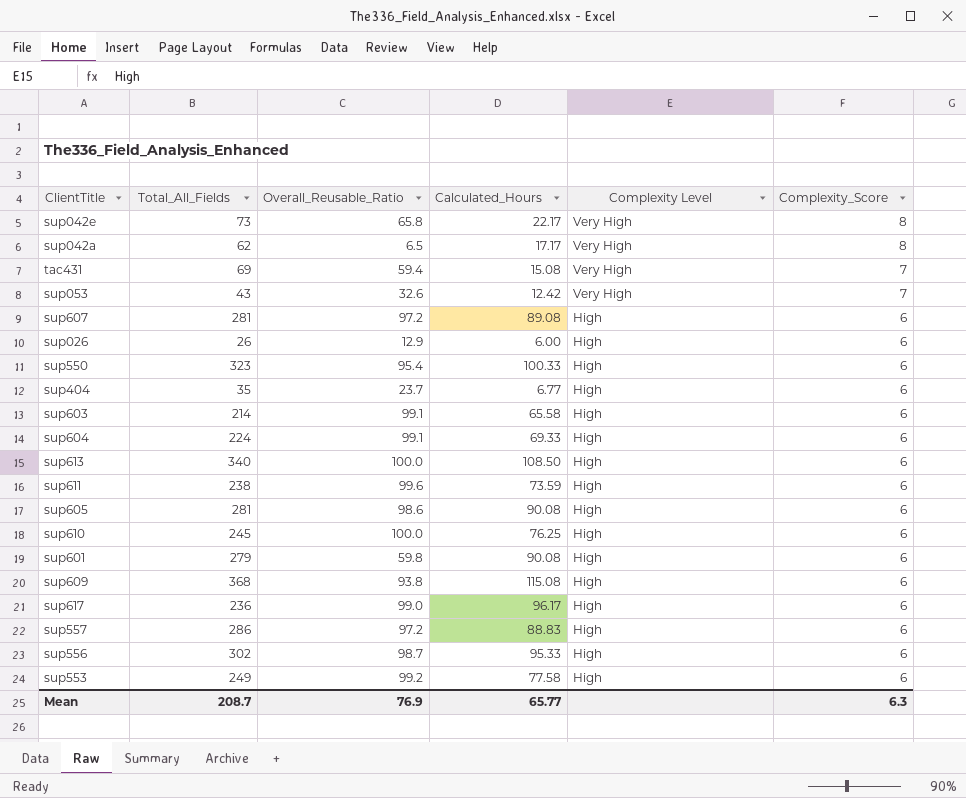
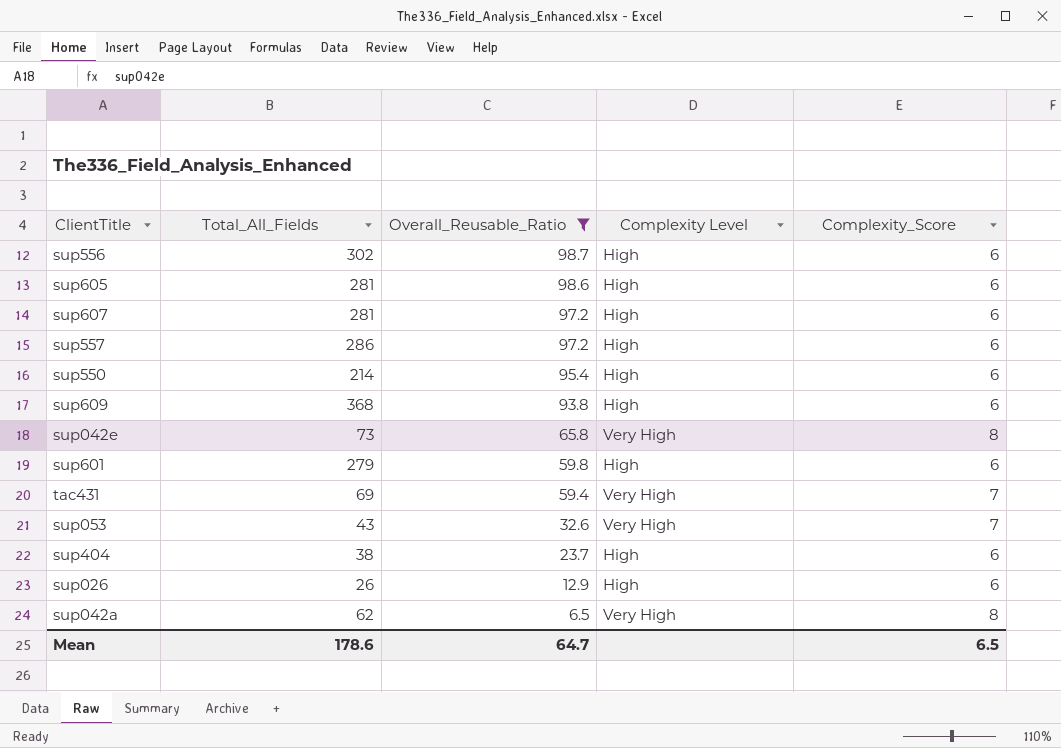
filter: none -> Overall_Reusable_Ratio <= 98.7
row order: Complexity Level descending -> Overall_Reusable_Ratio descending
column Calculated_Hours | position: 4 -> none
sup550 | Total_All_Fields: 323 -> 214
sup404 | Total_All_Fields: 35 -> 38
Mean | Total_All_Fields: 208.7 -> 178.6
Mean | Overall_Reusable_Ratio: 76.9 -> 64.7
Mean | Complexity_Score: 6.3 -> 6.5

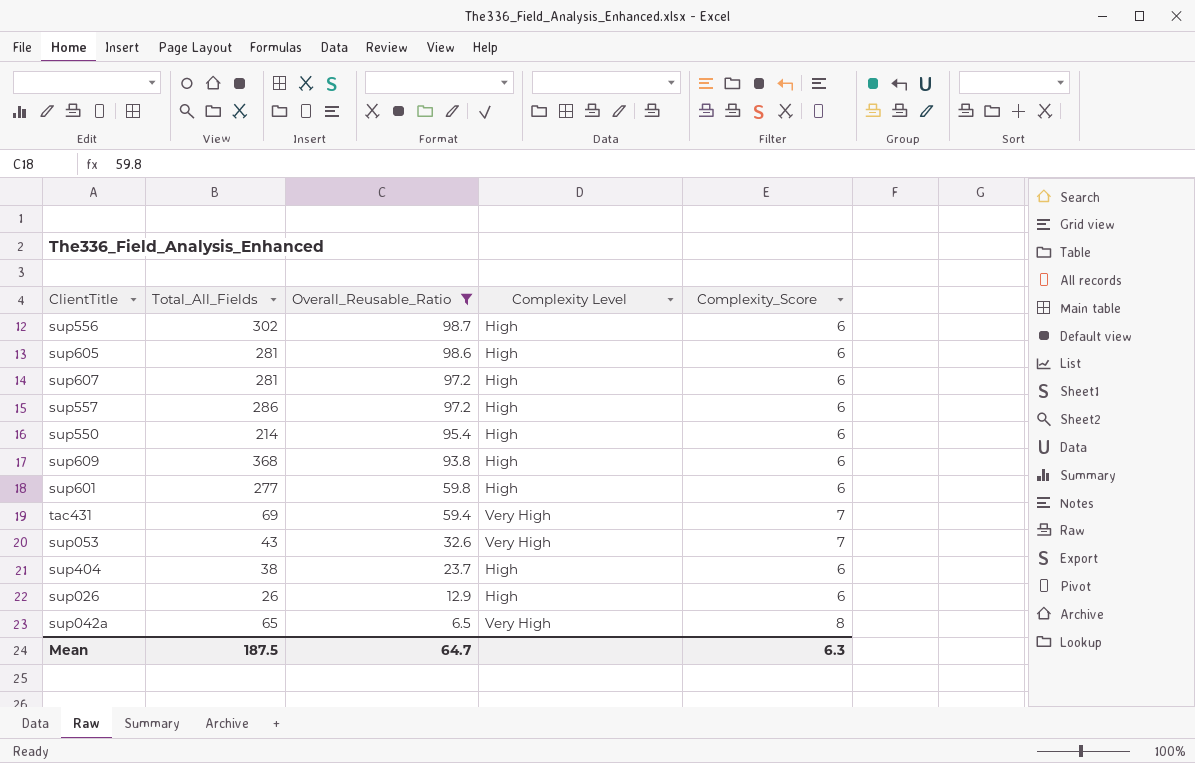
row sup042e: 73 | 65.8 | Very High | 8 -> none
sup601 | Total_All_Fields: 279 -> 277
sup042a | Total_All_Fields: 62 -> 65
Mean | Total_All_Fields: 178.6 -> 187.5
Mean | Complexity_Score: 6.5 -> 6.3

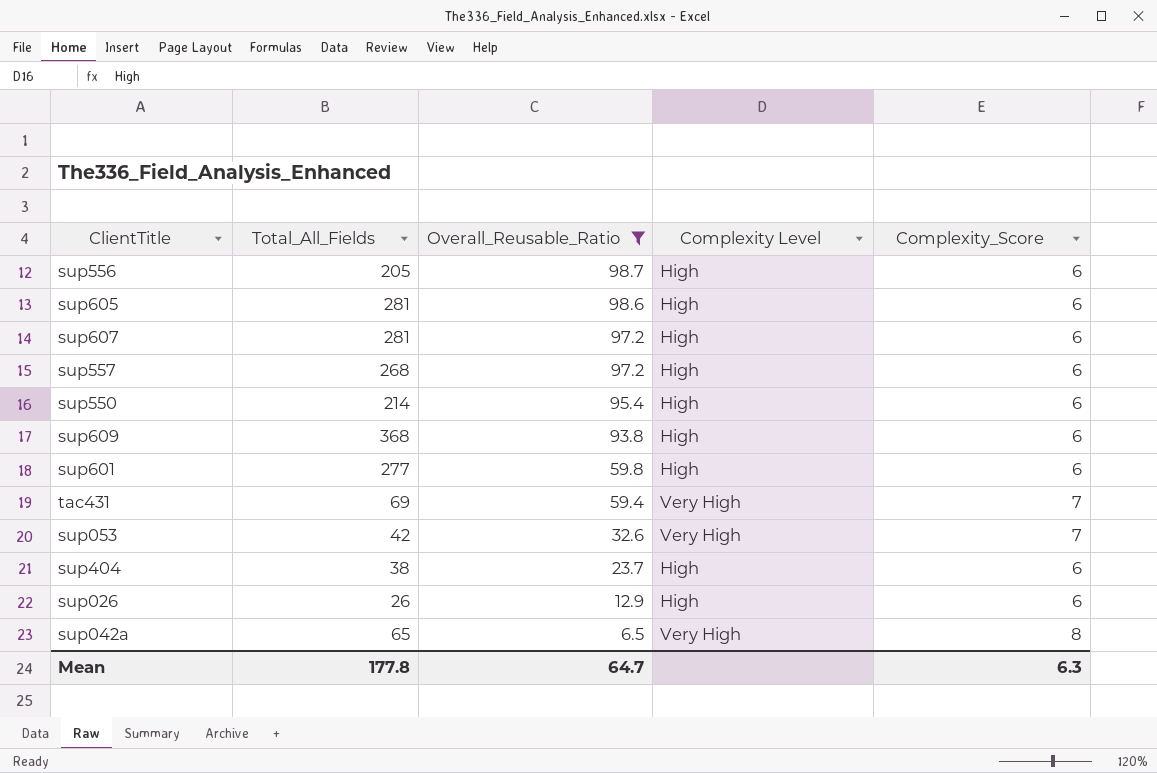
sup556 | Total_All_Fields: 302 -> 205
sup557 | Total_All_Fields: 286 -> 268
sup053 | Total_All_Fields: 43 -> 42
Mean | Total_All_Fields: 187.5 -> 177.8

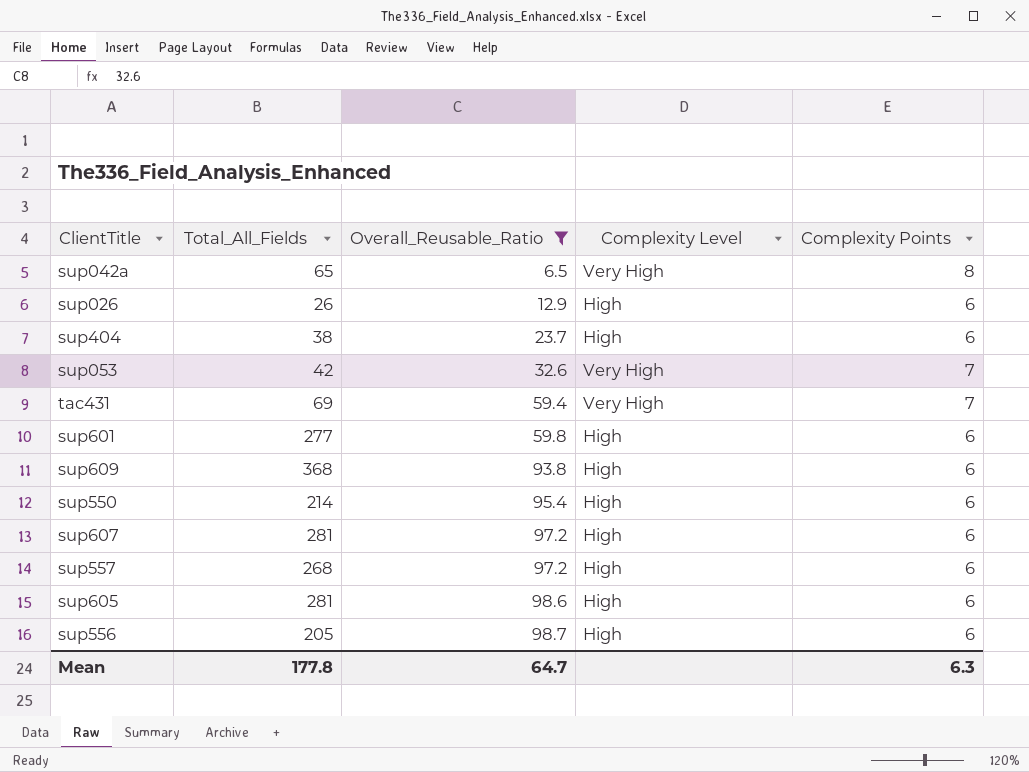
row order: Overall_Reusable_Ratio descending -> Overall_Reusable_Ratio ascending
column name: Complexity_Score -> Complexity Points

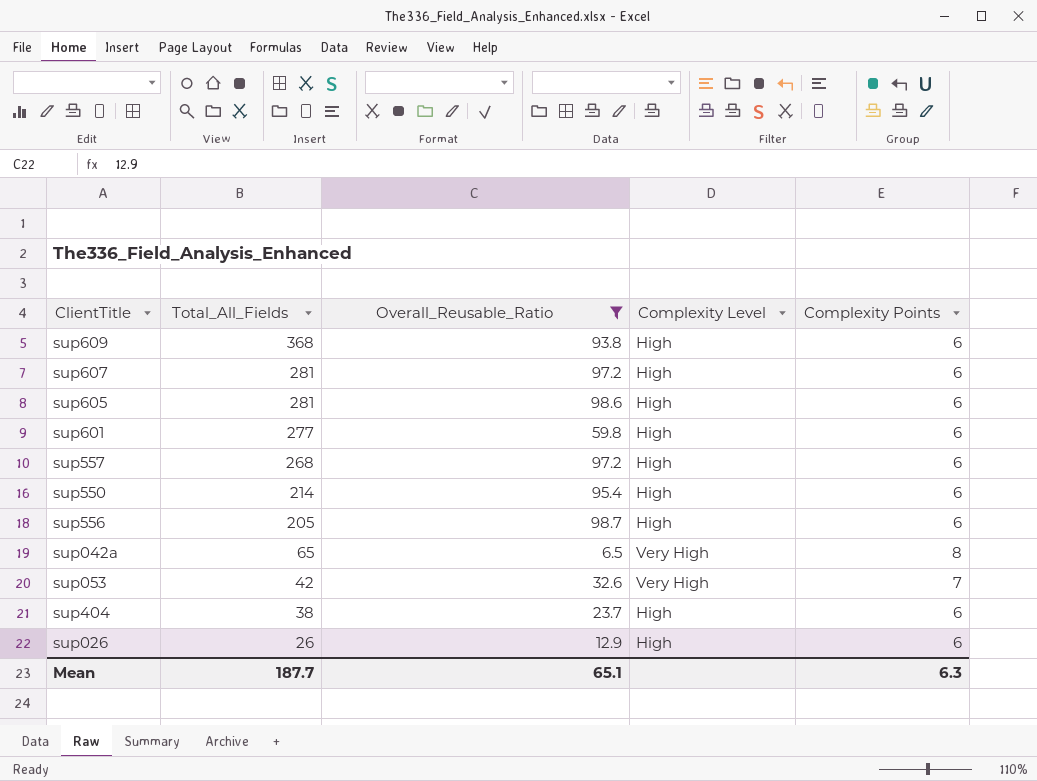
row order: Overall_Reusable_Ratio ascending -> Total_All_Fields descending
row tac431: 69 | 59.4 | Very High | 7 -> none
Mean | Total_All_Fields: 177.8 -> 187.7
Mean | Overall_Reusable_Ratio: 64.7 -> 65.1

